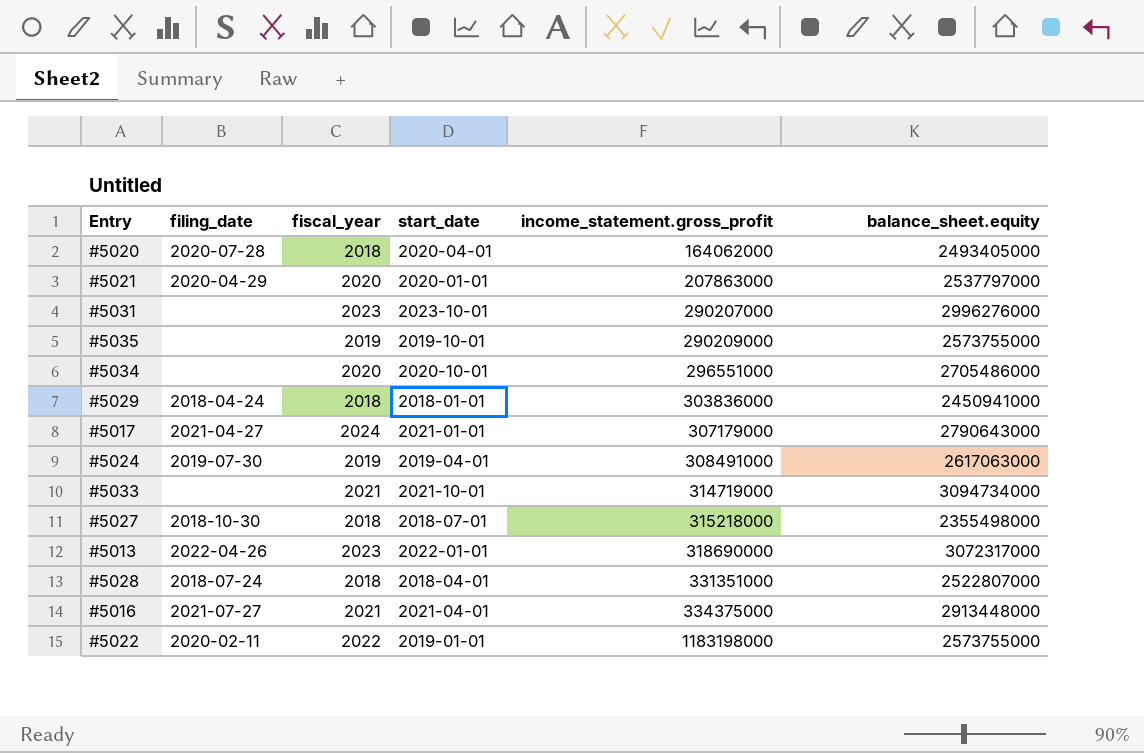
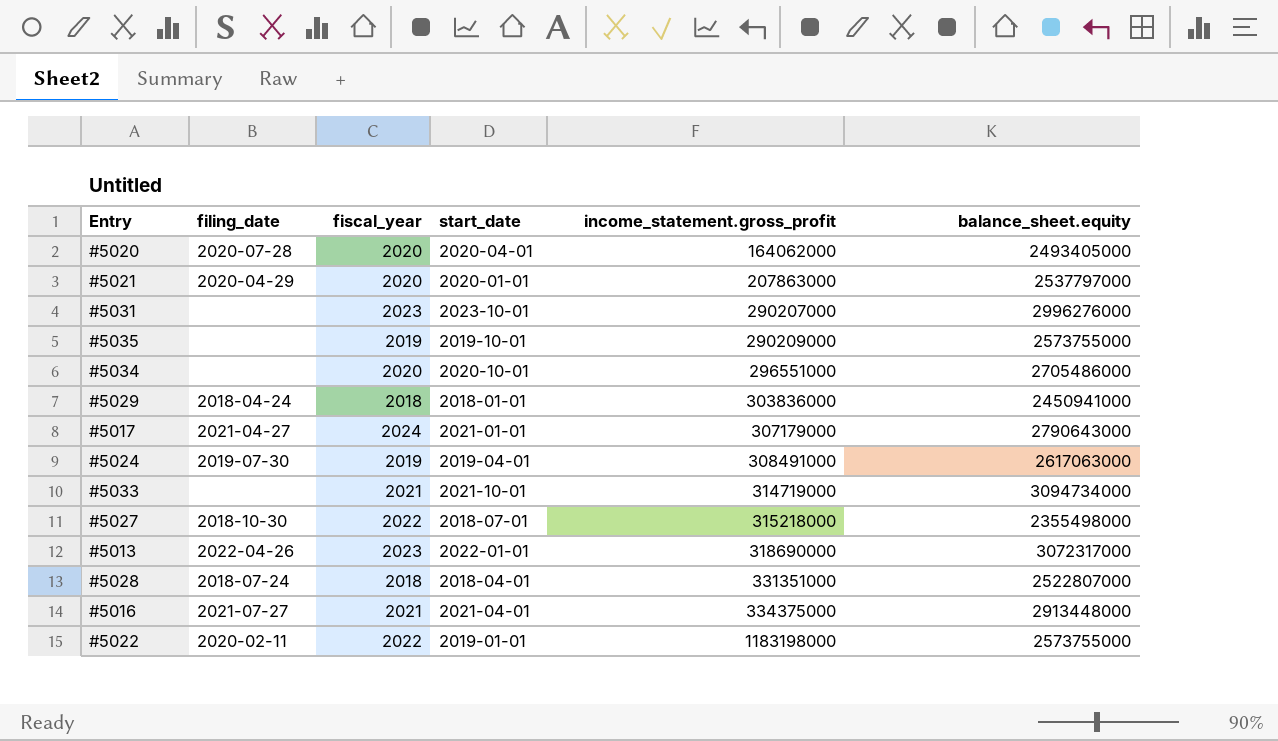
#5020 | fiscal_year: 2018 -> 2020
#5027 | fiscal_year: 2018 -> 2022

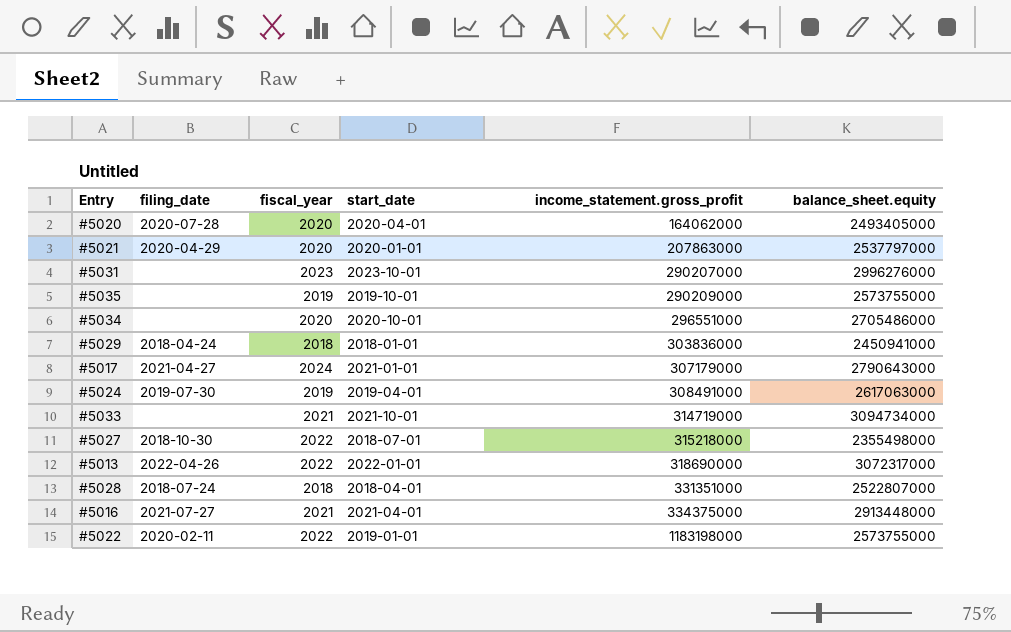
#5013 | fiscal_year: 2023 -> 2022

